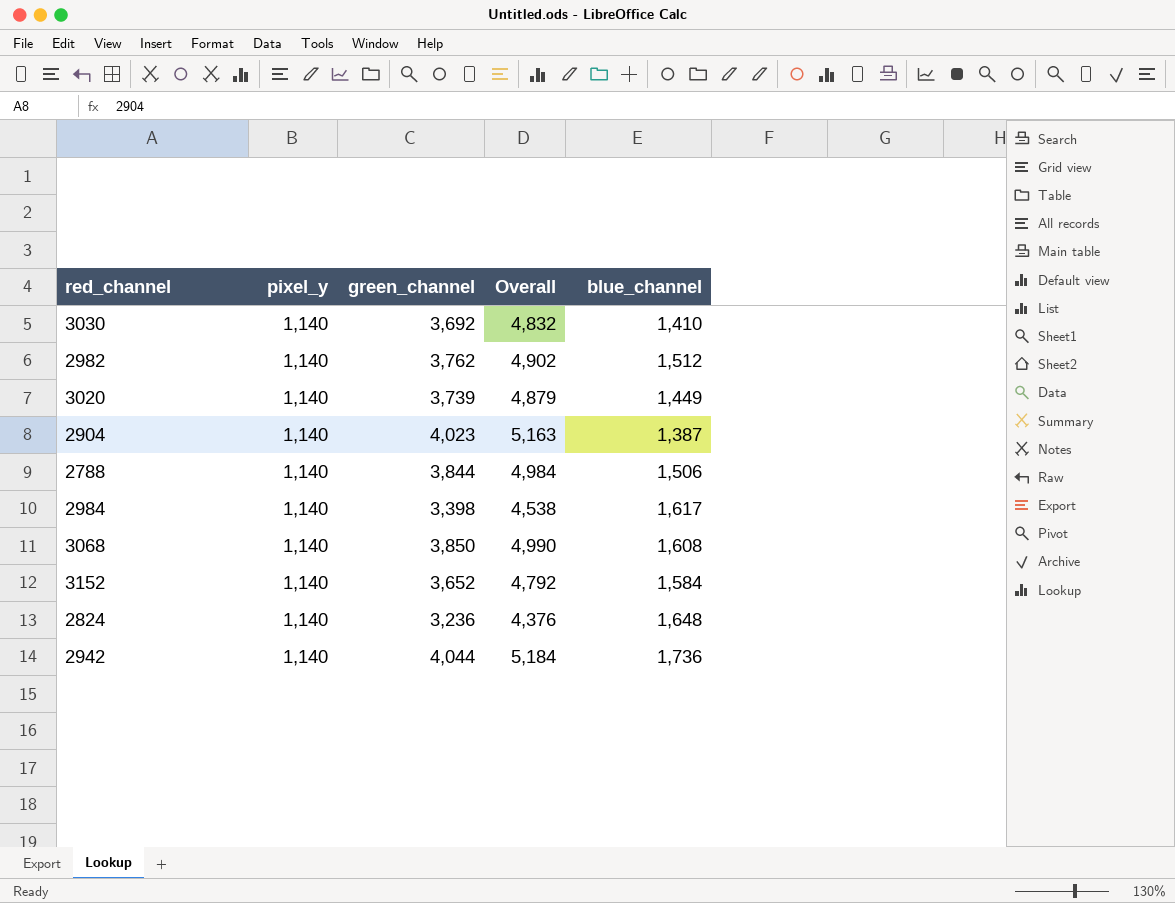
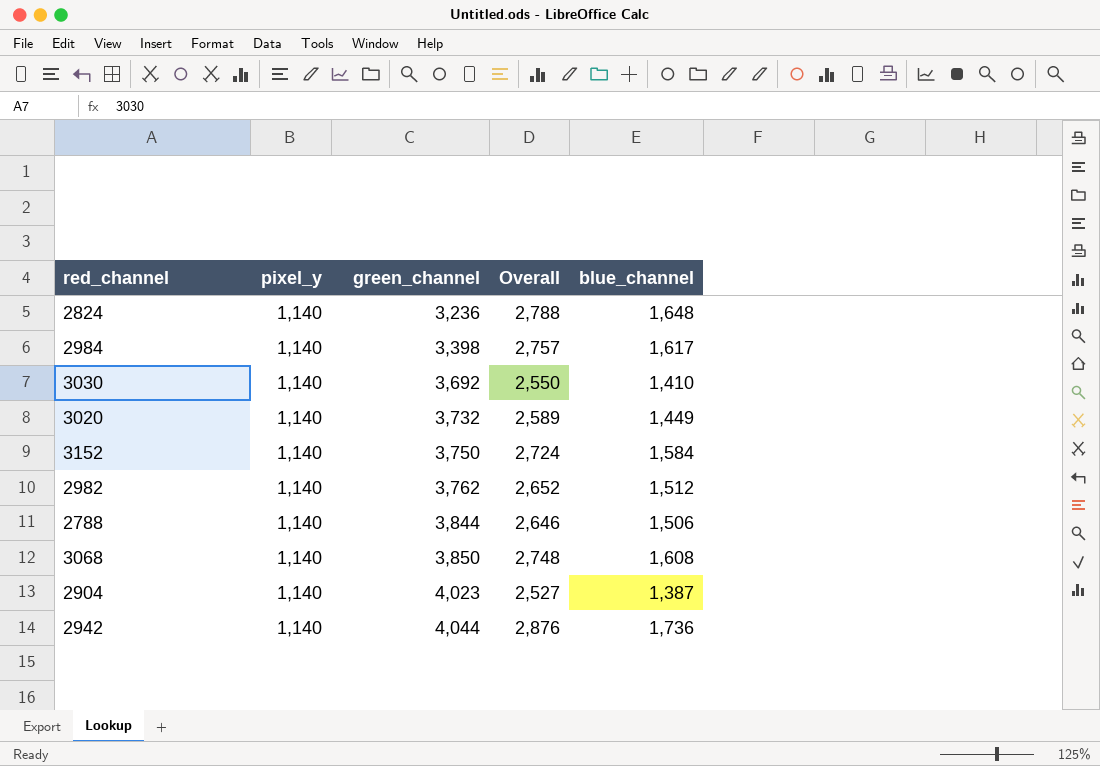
row order: none -> green_channel ascending
column Overall | formula: [pixel_y] + [green_channel] -> [pixel_y] + [blue_channel]
3020 | green_channel: 3,739 -> 3,732
3152 | green_channel: 3,652 -> 3,750

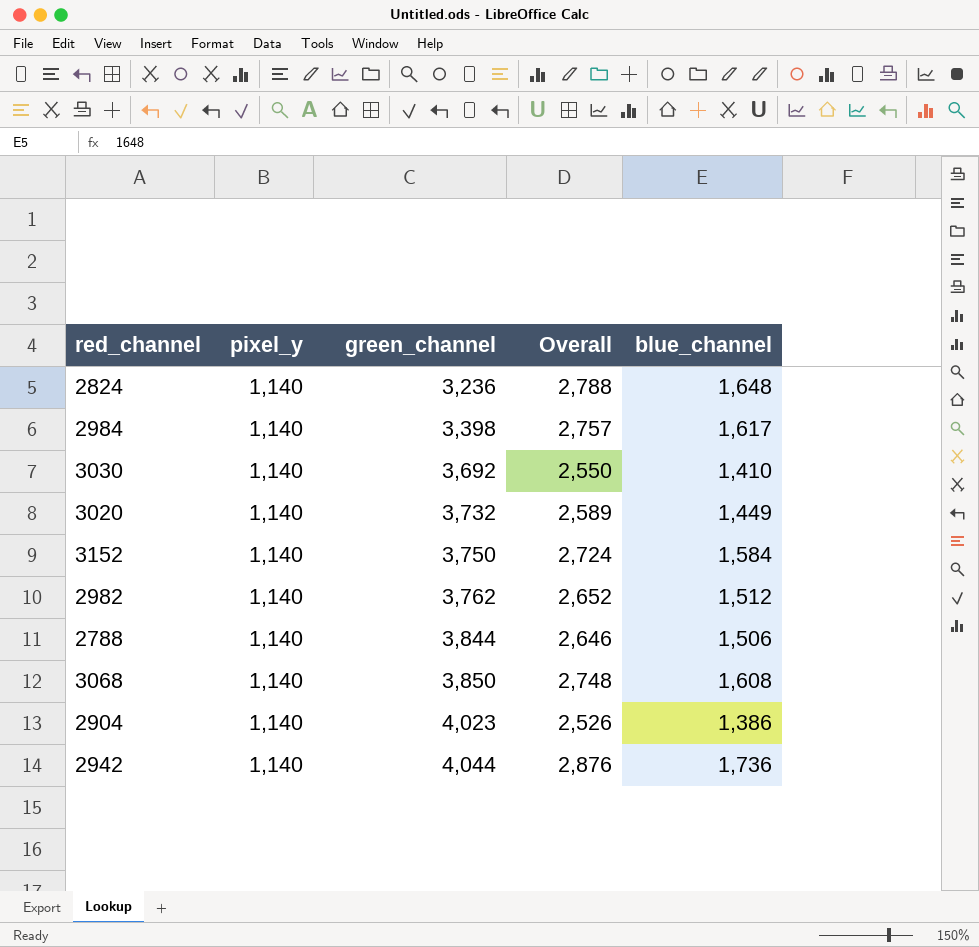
2904 | Overall: 2,527 -> 2,526
2904 | blue_channel: 1,387 -> 1,386

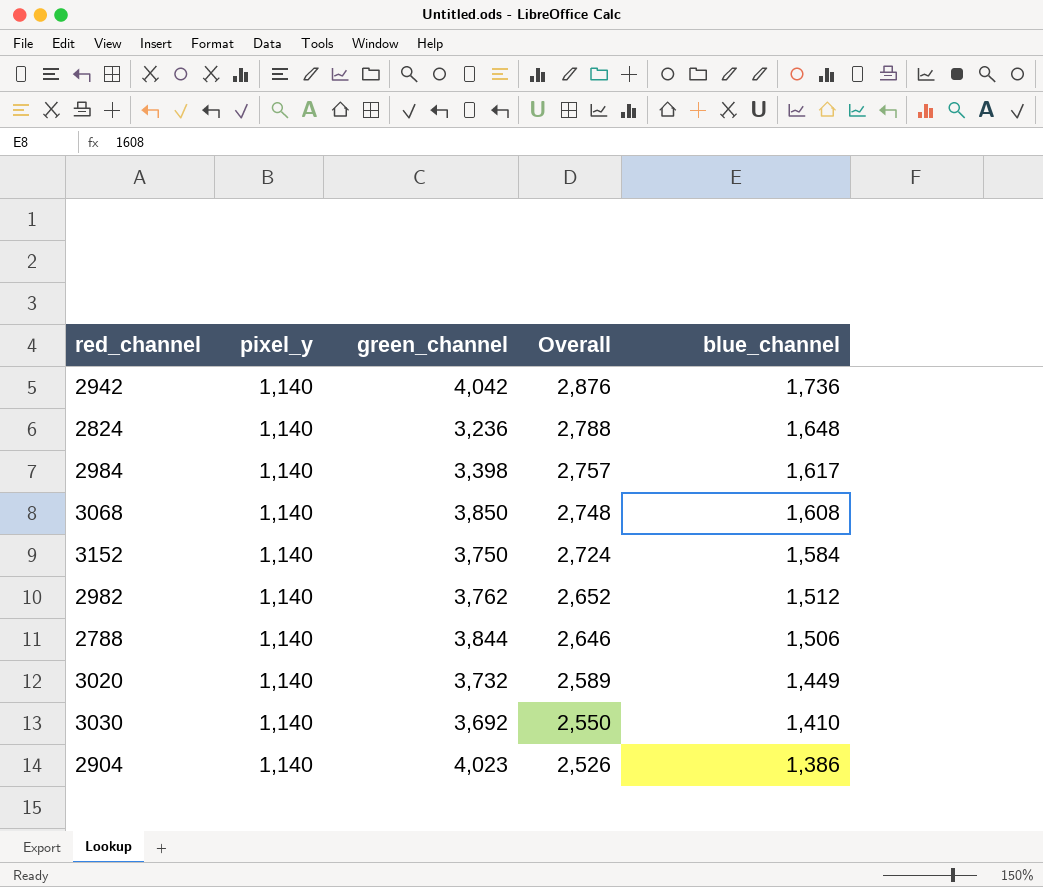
row order: green_channel ascending -> Overall descending
2942 | green_channel: 4,044 -> 4,042

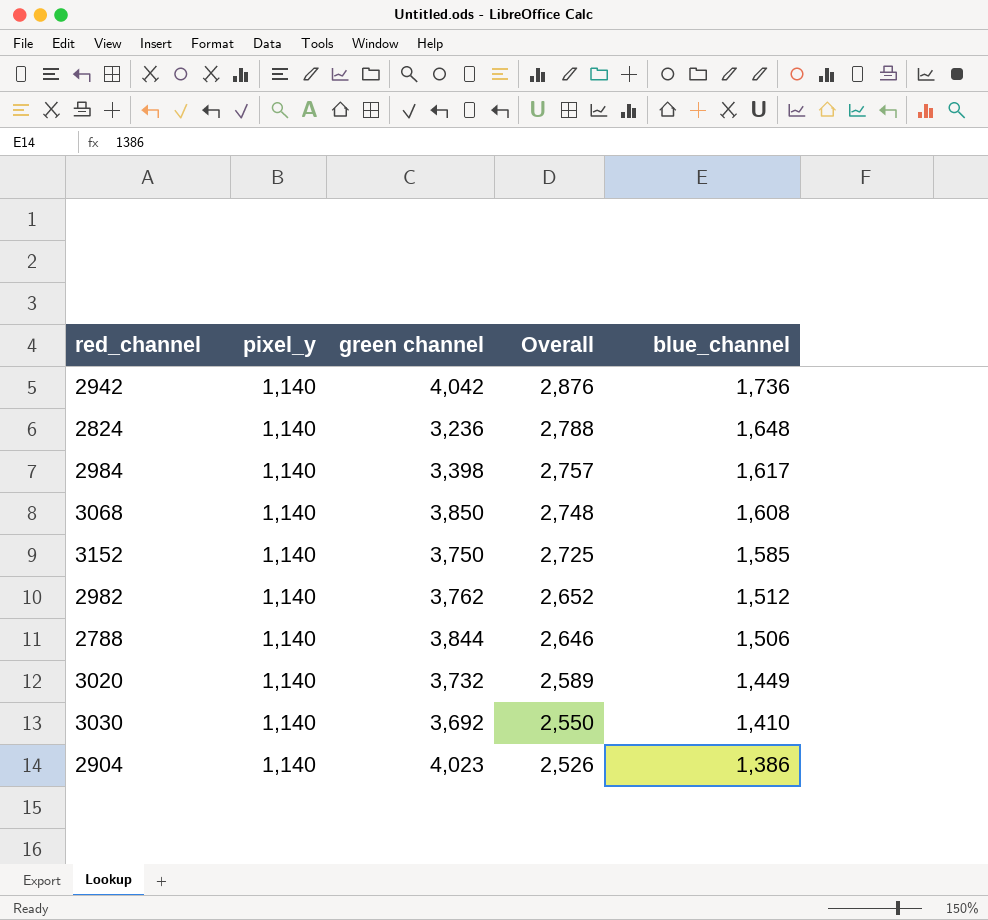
column name: green_channel -> green channel
3152 | Overall: 2,724 -> 2,725
3152 | blue_channel: 1,584 -> 1,585

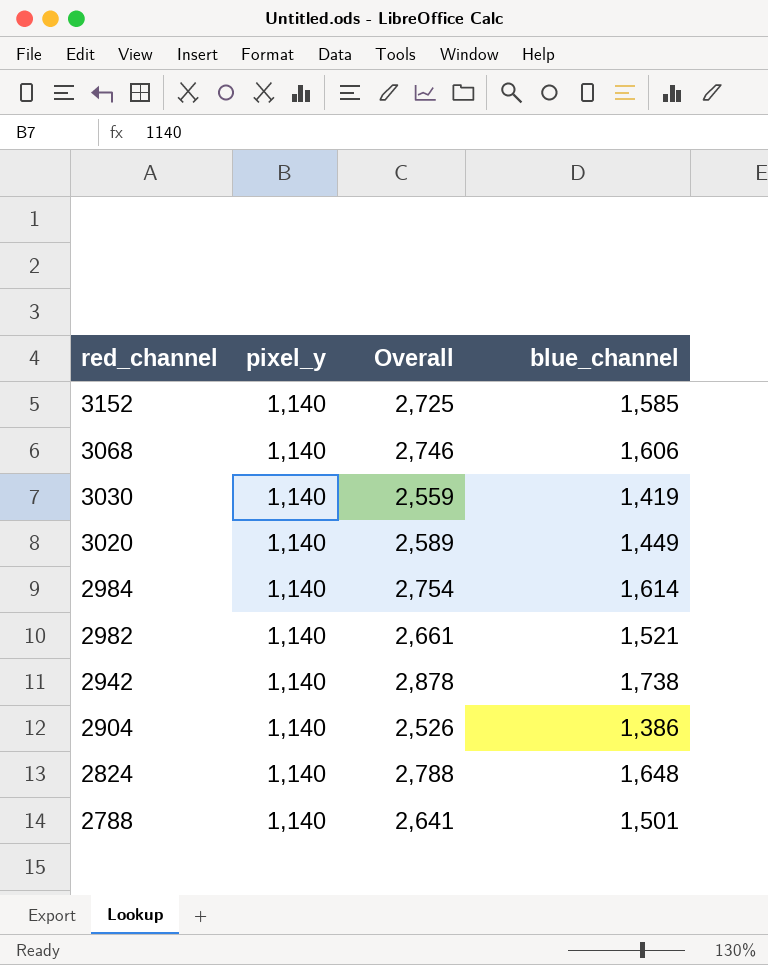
row order: Overall descending -> red_channel descending
column green channel | position: 3 -> none
3068 | Overall: 2,748 -> 2,746
3068 | blue_channel: 1,608 -> 1,606
3030 | Overall: 2,550 -> 2,559
3030 | blue_channel: 1,410 -> 1,419
2984 | Overall: 2,757 -> 2,754
2984 | blue_channel: 1,617 -> 1,614
2982 | Overall: 2,652 -> 2,661
2982 | blue_channel: 1,512 -> 1,521
2942 | Overall: 2,876 -> 2,878
2942 | blue_channel: 1,736 -> 1,738
2788 | Overall: 2,646 -> 2,641
2788 | blue_channel: 1,506 -> 1,501

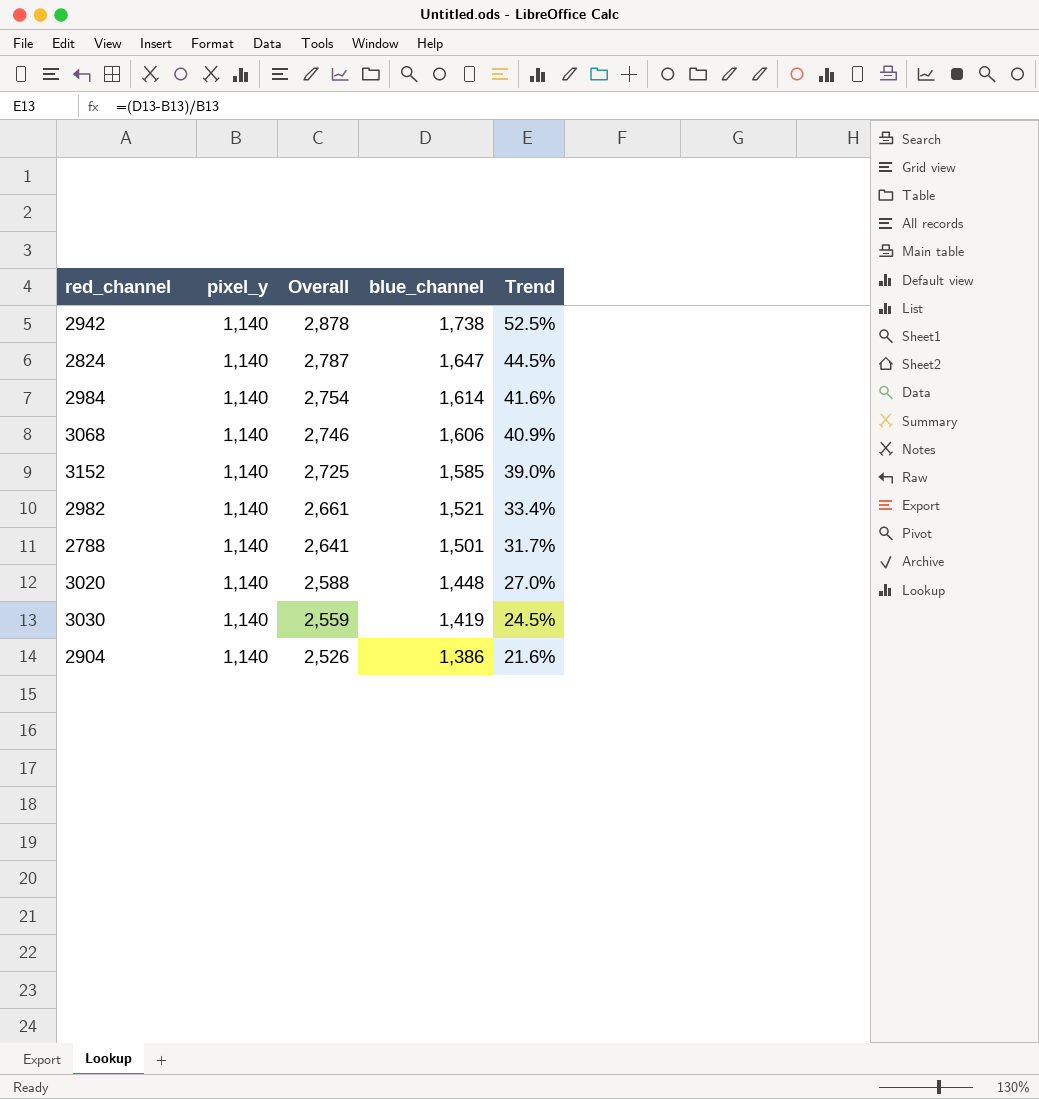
row order: red_channel descending -> Overall descending
column Trend | formula: none -> ([blue_channel] - [pixel_y]) / [pixel_y]
2824 | Overall: 2,788 -> 2,787
2824 | blue_channel: 1,648 -> 1,647
3020 | Overall: 2,589 -> 2,588
3020 | blue_channel: 1,449 -> 1,448

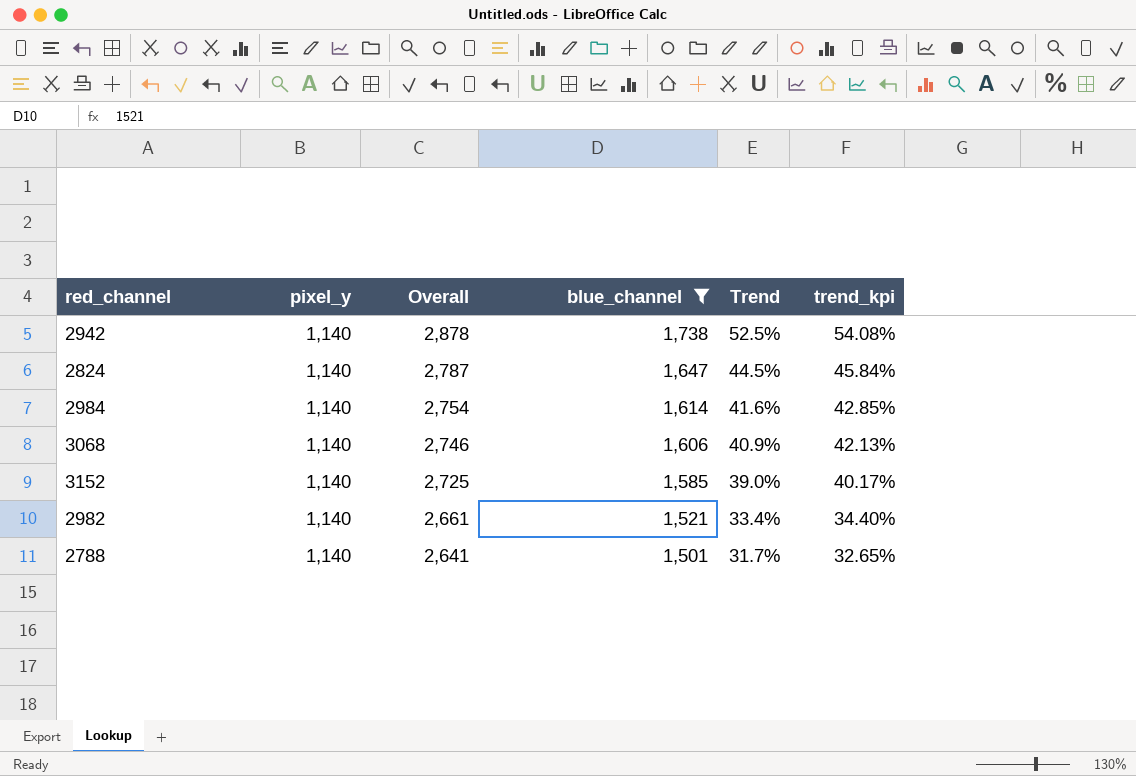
filter: none -> blue_channel >= 1,501
column trend_kpi | formula: none -> [Trend] * 1.03

